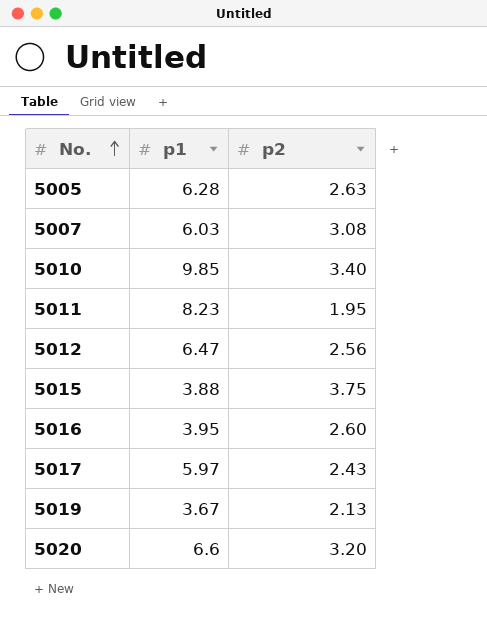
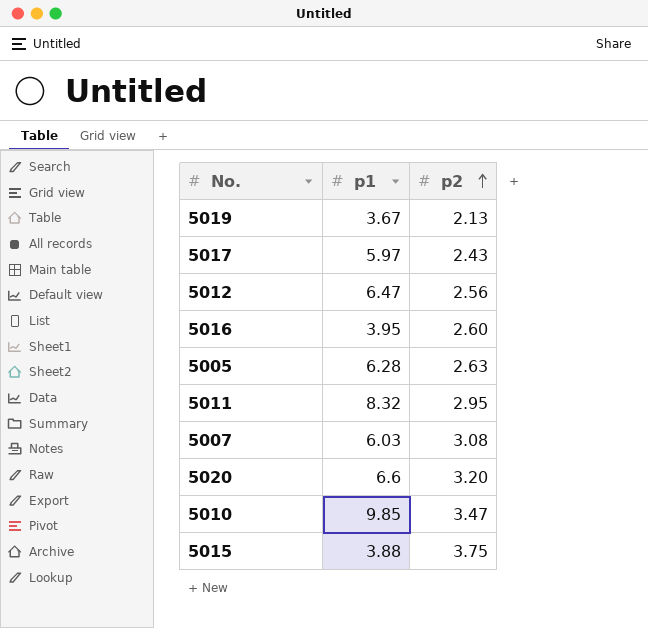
row order: No. ascending -> p2 ascending
5011 | p1: 8.23 -> 8.32
5011 | p2: 1.95 -> 2.95
5010 | p2: 3.40 -> 3.47

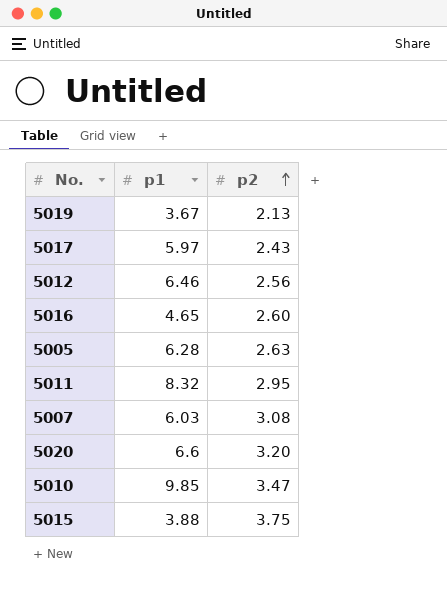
5012 | p1: 6.47 -> 6.46
5016 | p1: 3.95 -> 4.65

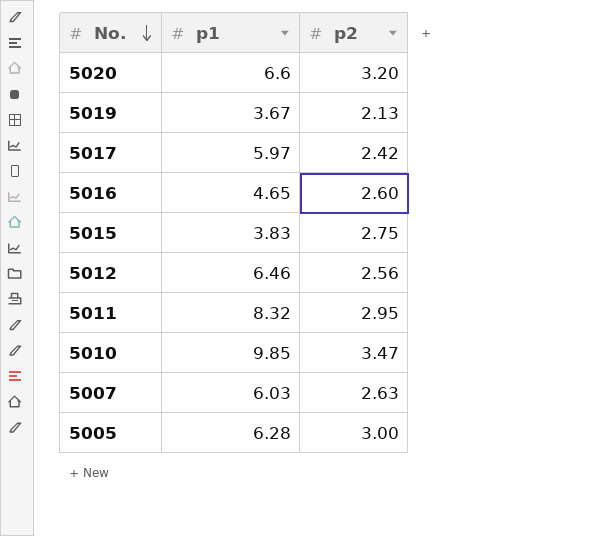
row order: p2 ascending -> No. descending
5017 | p2: 2.43 -> 2.42
5015 | p1: 3.88 -> 3.83
5015 | p2: 3.75 -> 2.75
5007 | p2: 3.08 -> 2.63
5005 | p2: 2.63 -> 3.00

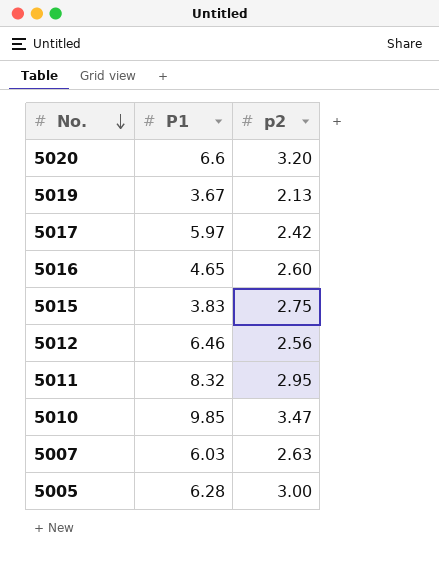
column name: p1 -> P1

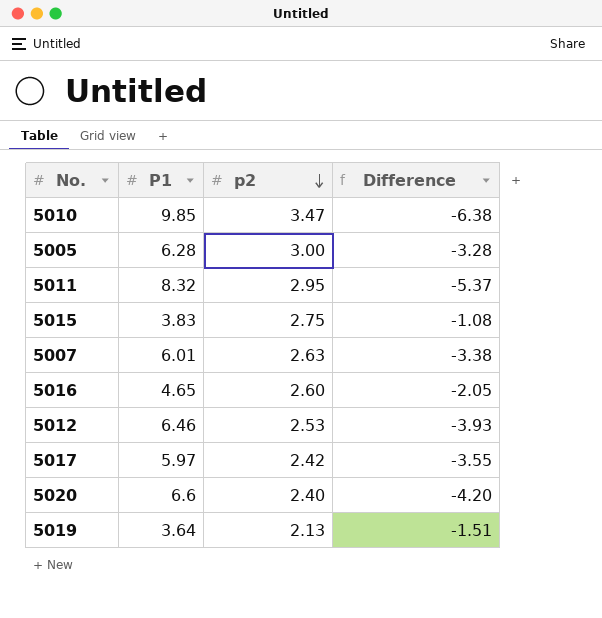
row order: No. descending -> p2 descending
column Difference | formula: none -> [p2] - [P1]
5007 | P1: 6.03 -> 6.01
5012 | p2: 2.56 -> 2.53
5020 | p2: 3.20 -> 2.40
5019 | P1: 3.67 -> 3.64

